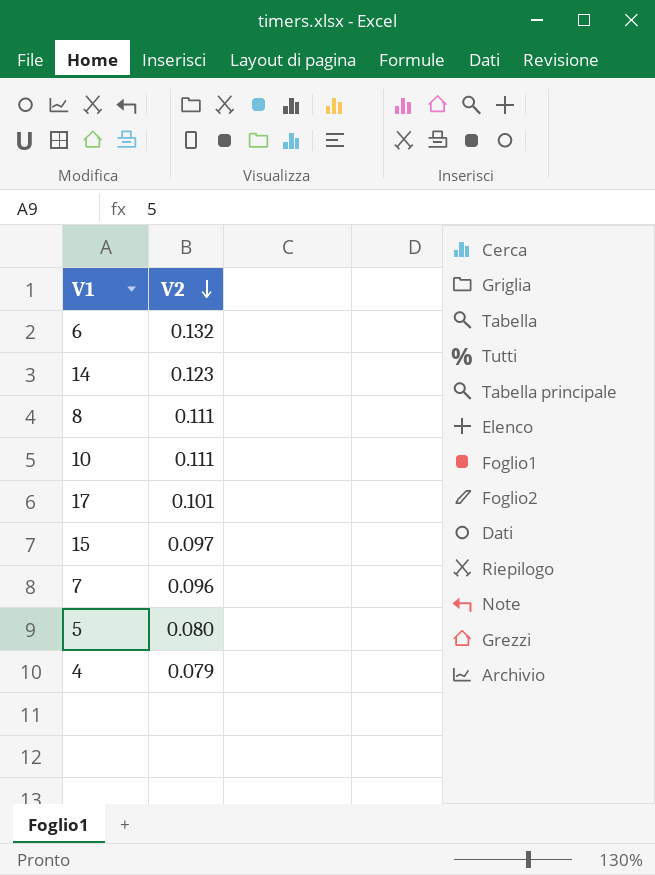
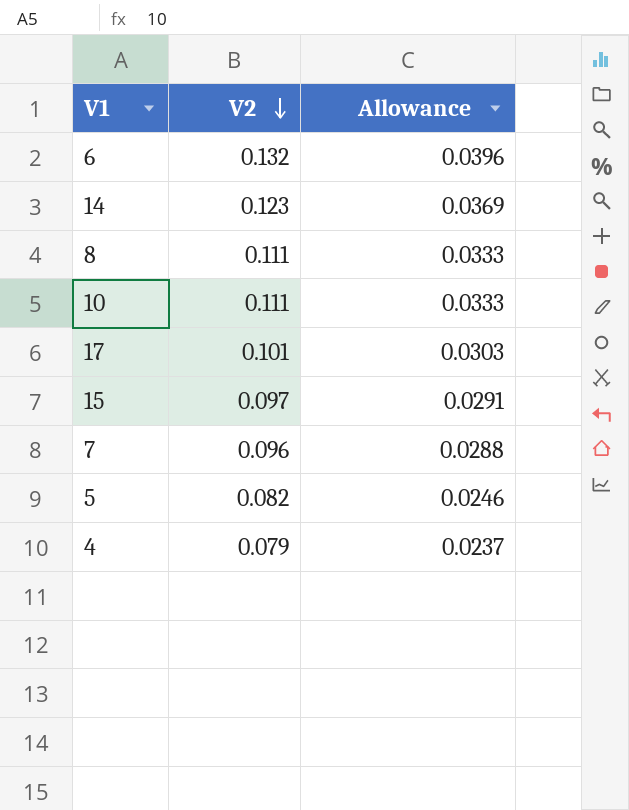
column Allowance | formula: none -> [V2] * 0.3
5 | V2: 0.080 -> 0.082

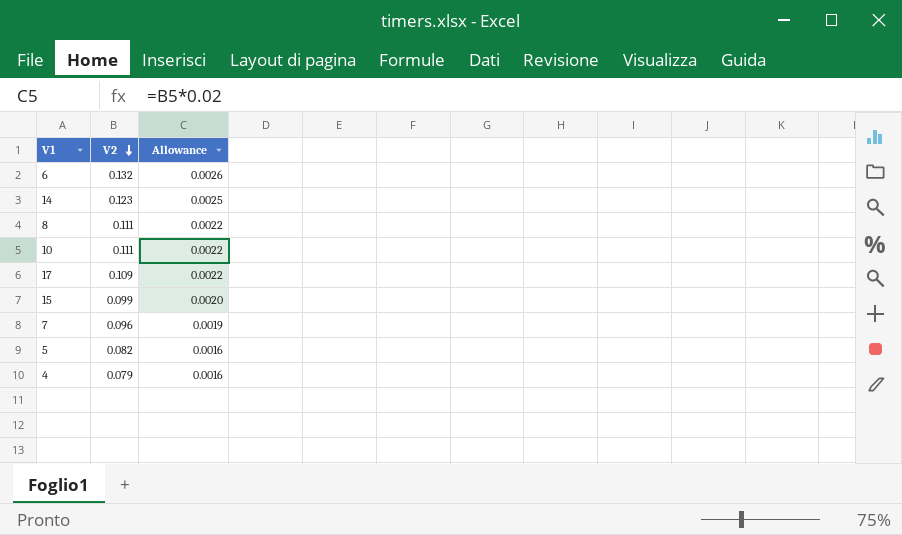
column Allowance | formula: [V2] * 0.3 -> [V2] * 0.02
17 | V2: 0.101 -> 0.109
15 | V2: 0.097 -> 0.099

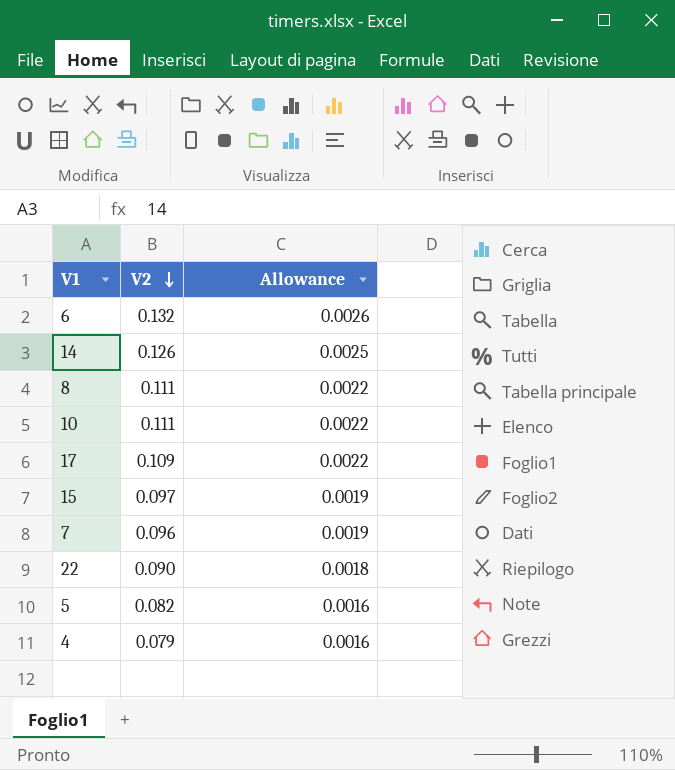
14 | V2: 0.123 -> 0.126
15 | V2: 0.099 -> 0.097
15 | Allowance: 0.0020 -> 0.0019
row 22: none -> 0.090 | 0.0018

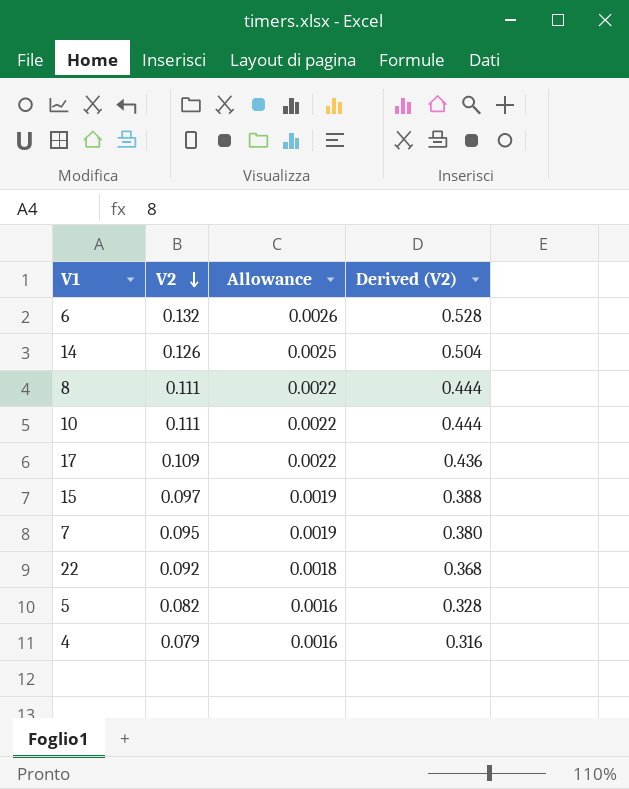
column Derived (V2) | formula: none -> [V2] * 4
7 | V2: 0.096 -> 0.095
22 | V2: 0.090 -> 0.092

